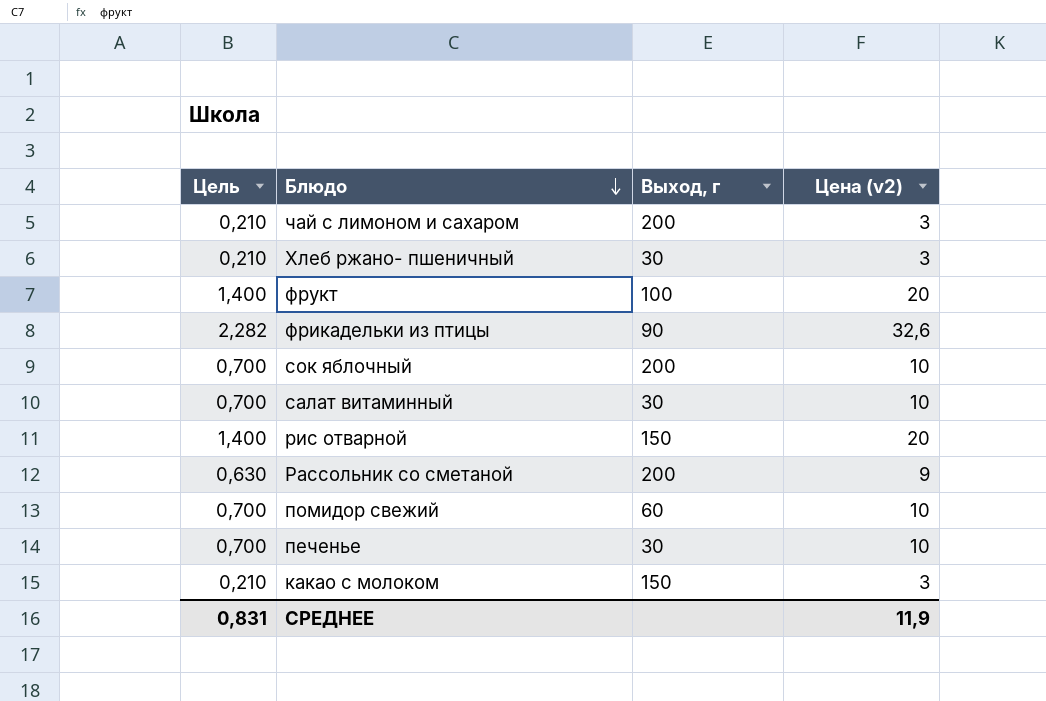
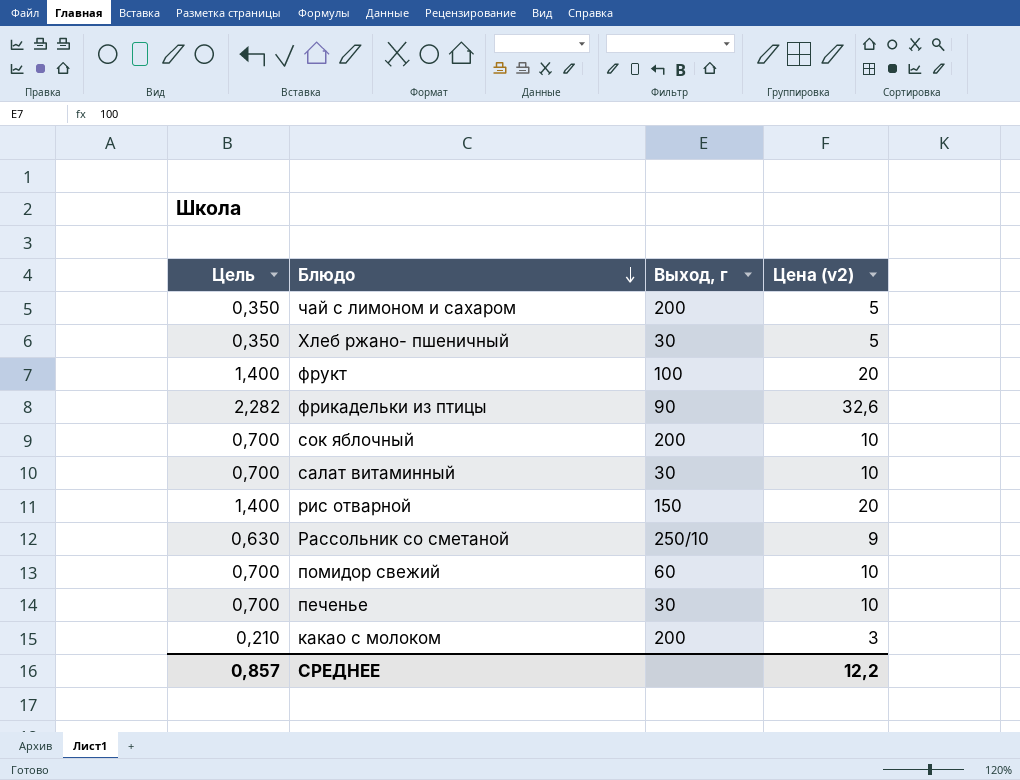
чай с лимоном и сахаром | Цель: 0,210 -> 0,350
чай с лимоном и сахаром | Цена (v2): 3 -> 5
Хлеб ржано- пшеничный | Цель: 0,210 -> 0,350
Хлеб ржано- пшеничный | Цена (v2): 3 -> 5
Рассольник со сметаной | Выход, г: 200 -> 250/10
какао с молоком | Выход, г: 150 -> 200
СРЕДНЕЕ | Цель: 0,831 -> 0,857
СРЕДНЕЕ | Цена (v2): 11,9 -> 12,2

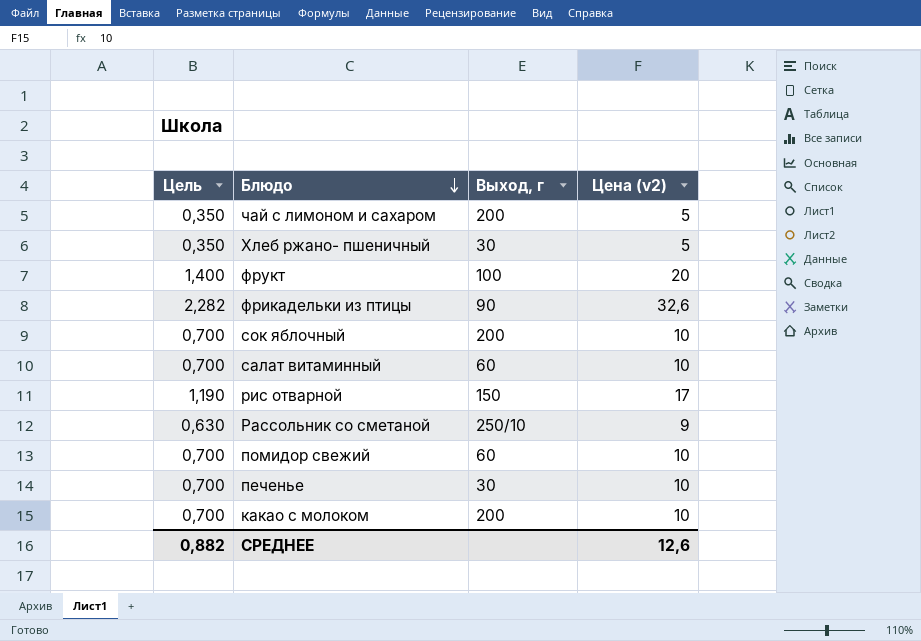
салат витаминный | Выход, г: 30 -> 60
рис отварной | Цель: 1,400 -> 1,190
рис отварной | Цена (v2): 20 -> 17
какао с молоком | Цель: 0,210 -> 0,700
какао с молоком | Цена (v2): 3 -> 10
СРЕДНЕЕ | Цель: 0,857 -> 0,882
СРЕДНЕЕ | Цена (v2): 12,2 -> 12,6

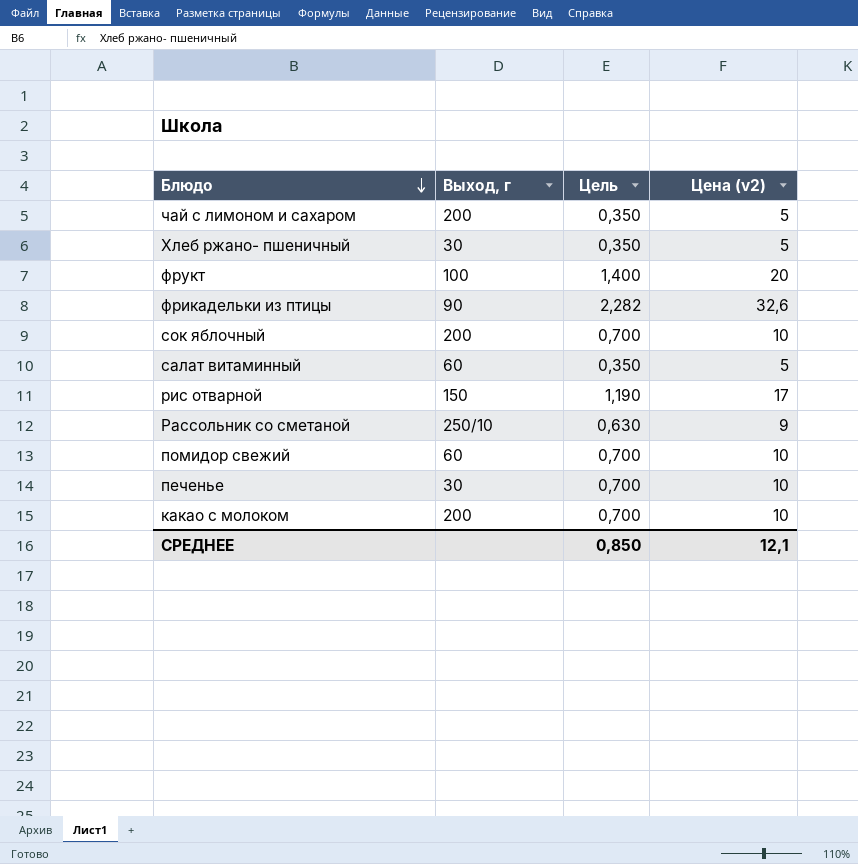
column Цель | position: 1 -> 3
салат витаминный | Цель: 0,700 -> 0,350
салат витаминный | Цена (v2): 10 -> 5
СРЕДНЕЕ | Цель: 0,882 -> 0,850
СРЕДНЕЕ | Цена (v2): 12,6 -> 12,1

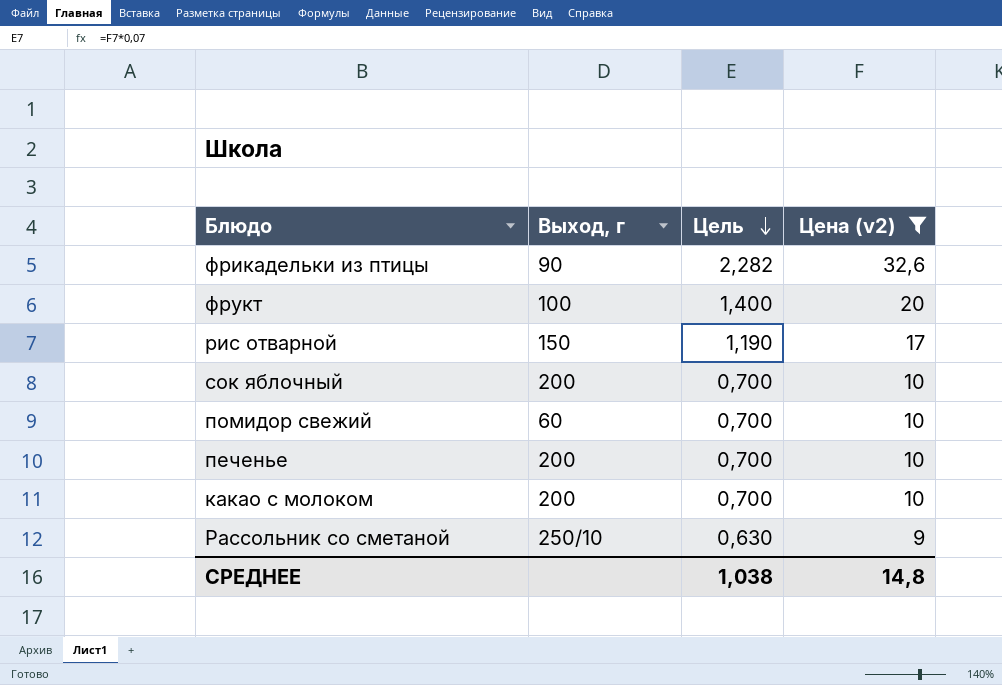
filter: none -> Цена (v2) != 5
row order: Блюдо descending -> Цель descending
печенье | Выход, г: 30 -> 200
СРЕДНЕЕ | Цель: 0,850 -> 1,038
СРЕДНЕЕ | Цена (v2): 12,1 -> 14,8

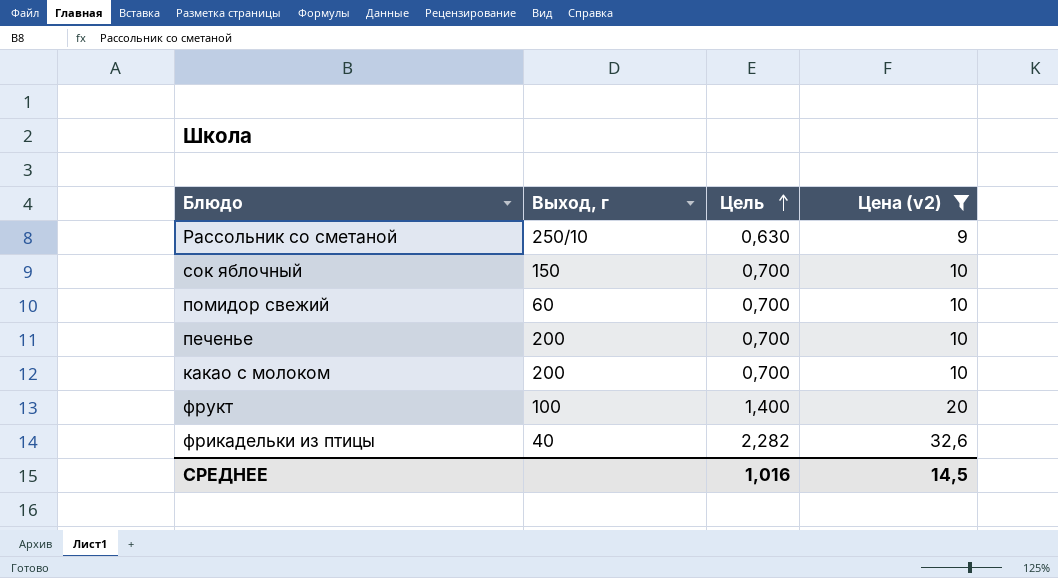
row order: Цель descending -> Цель ascending
row рис отварной: 150 | 1,190 | 17 -> none
сок яблочный | Выход, г: 200 -> 150
фрикадельки из птицы | Выход, г: 90 -> 40
СРЕДНЕЕ | Цель: 1,038 -> 1,016
СРЕДНЕЕ | Цена (v2): 14,8 -> 14,5

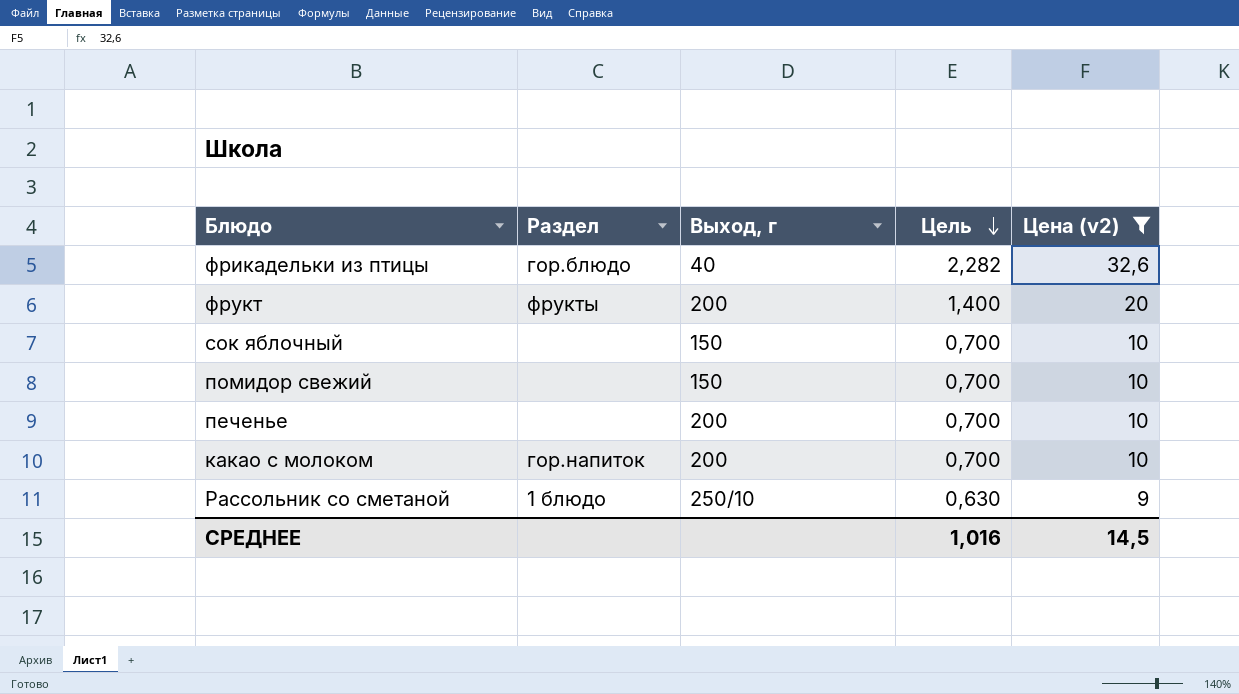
row order: Цель ascending -> Цель descending
column Раздел | position: none -> 2
фрукт | Выход, г: 100 -> 200
помидор свежий | Выход, г: 60 -> 150

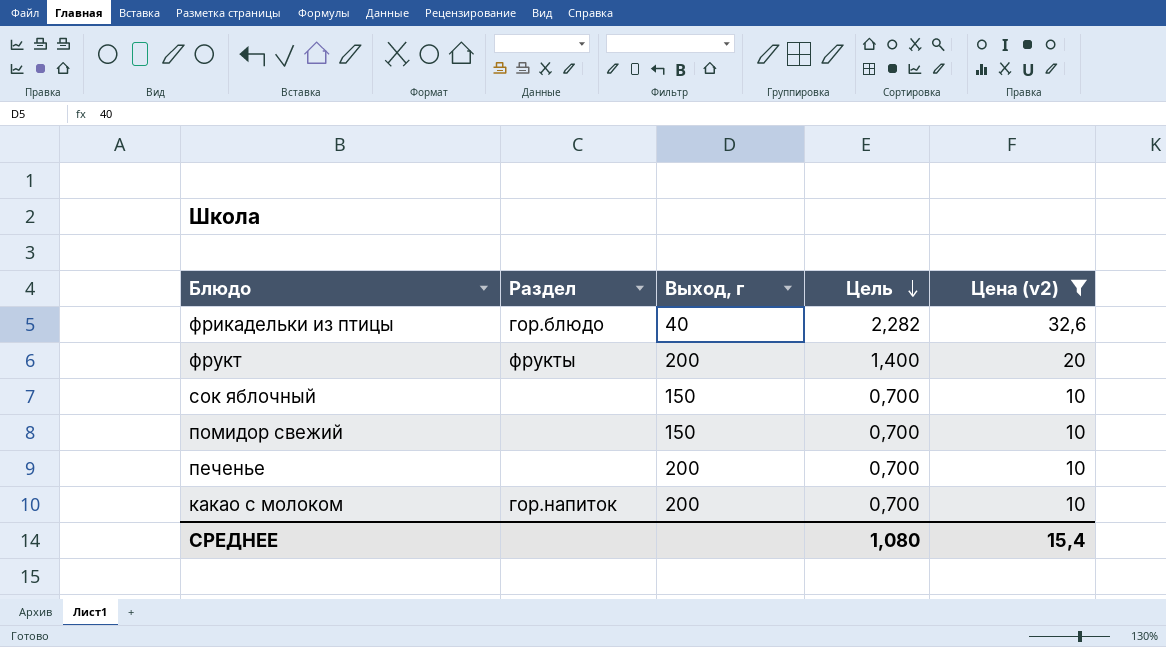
row Рассольник со сметаной: 1 блюдо | 250/10 | 0,630 | 9 -> none
СРЕДНЕЕ | Цель: 1,016 -> 1,080
СРЕДНЕЕ | Цена (v2): 14,5 -> 15,4

